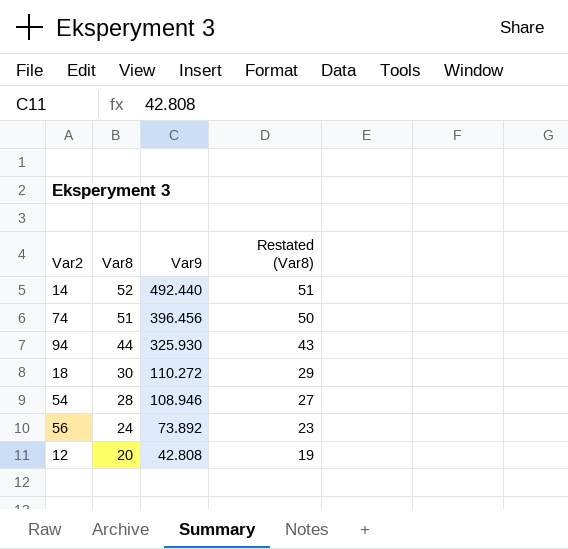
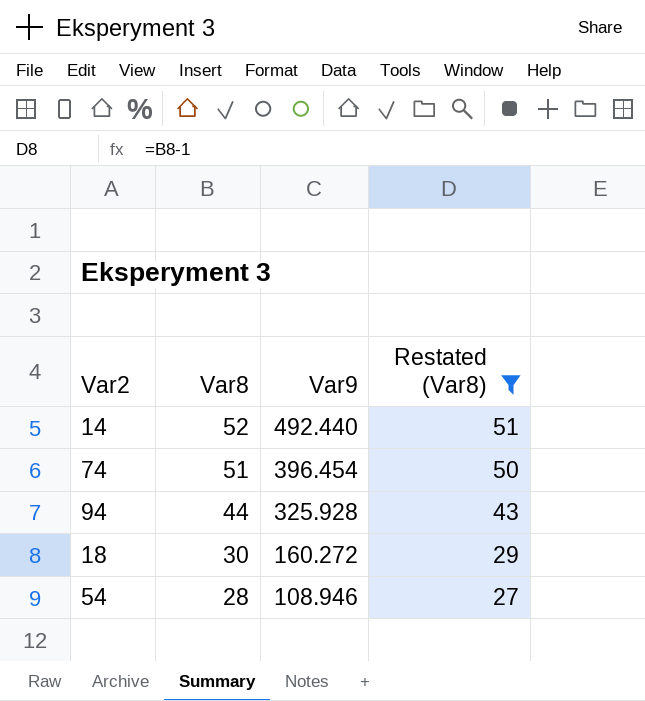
filter: none -> Restated (Var8) >= 27
74 | Var9: 396.456 -> 396.454
94 | Var9: 325.930 -> 325.928
18 | Var9: 110.272 -> 160.272

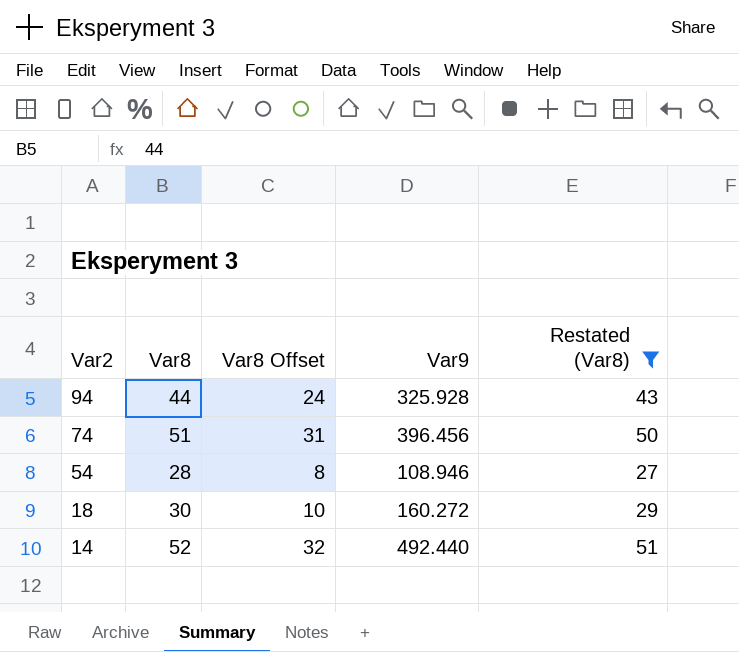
row order: Var8 descending -> Var2 descending
column Var8 Offset | formula: none -> [Var8] - 20
74 | Var9: 396.454 -> 396.456

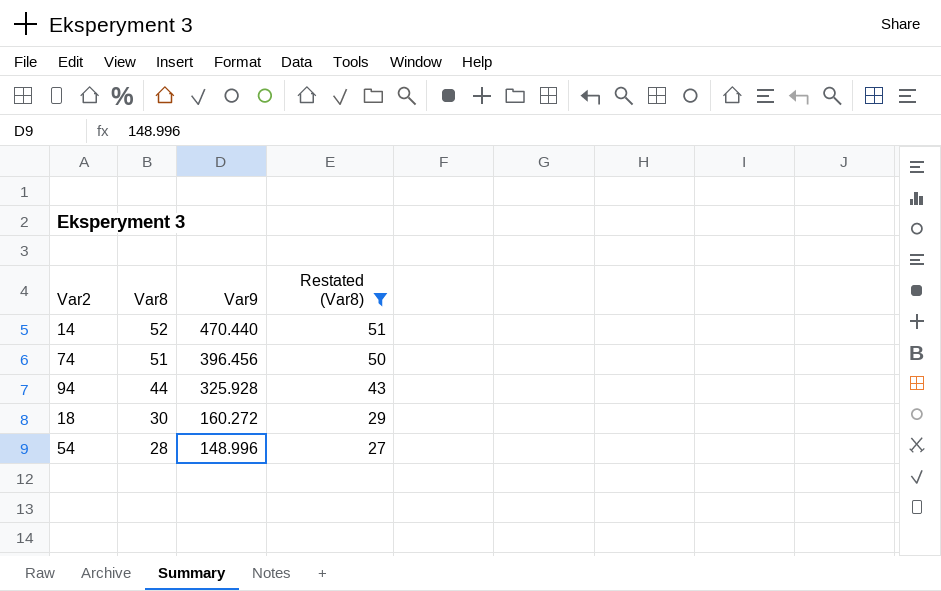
row order: Var2 descending -> Var8 descending
column Var8 Offset | formula: [Var8] - 20 -> none
14 | Var9: 492.440 -> 470.440
54 | Var9: 108.946 -> 148.996

